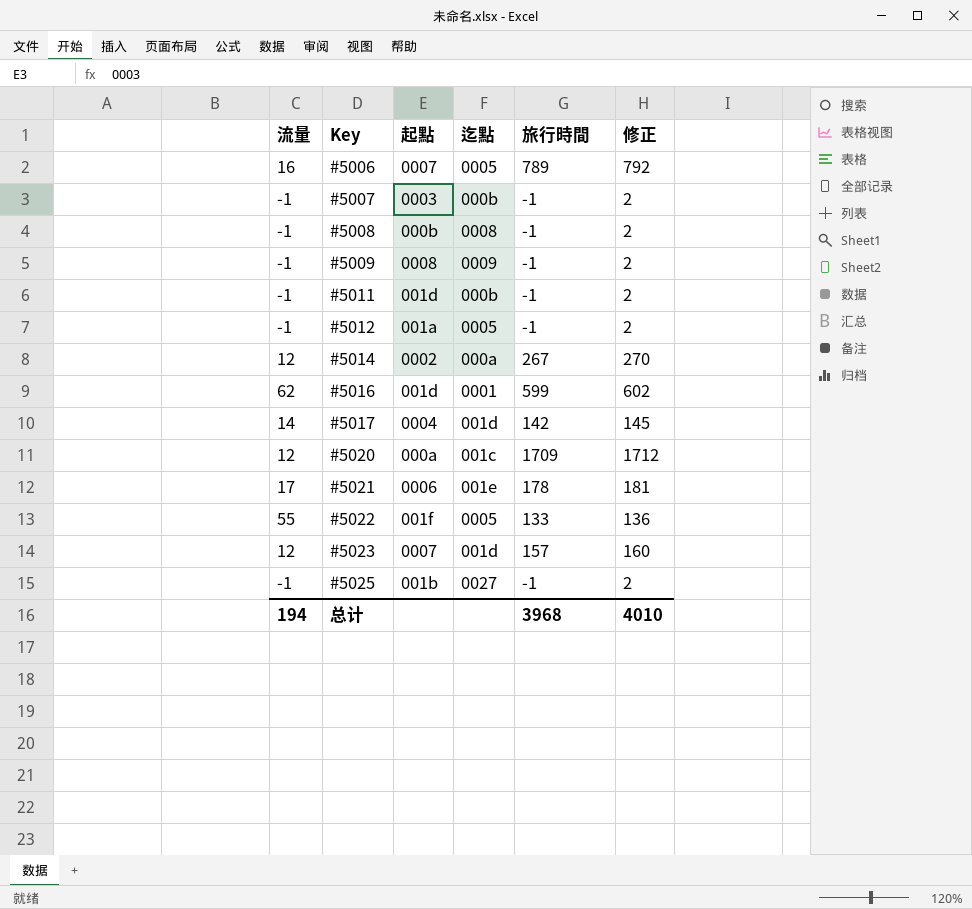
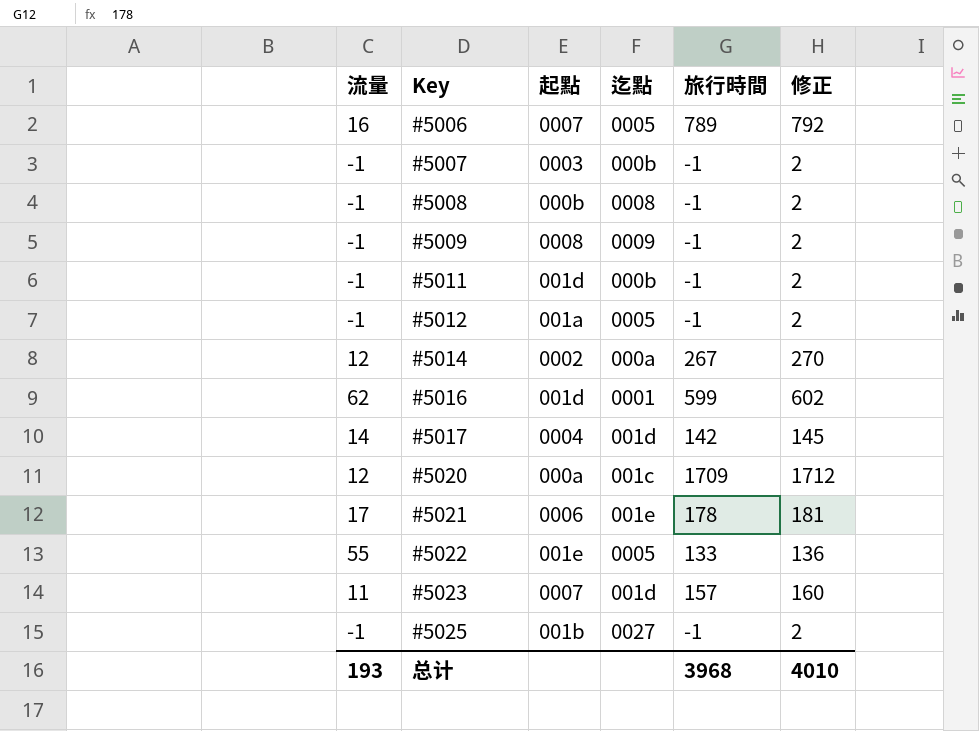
#5022 | 起點: 001f -> 001e
#5023 | 流量: 12 -> 11
总计 | 流量: 194 -> 193

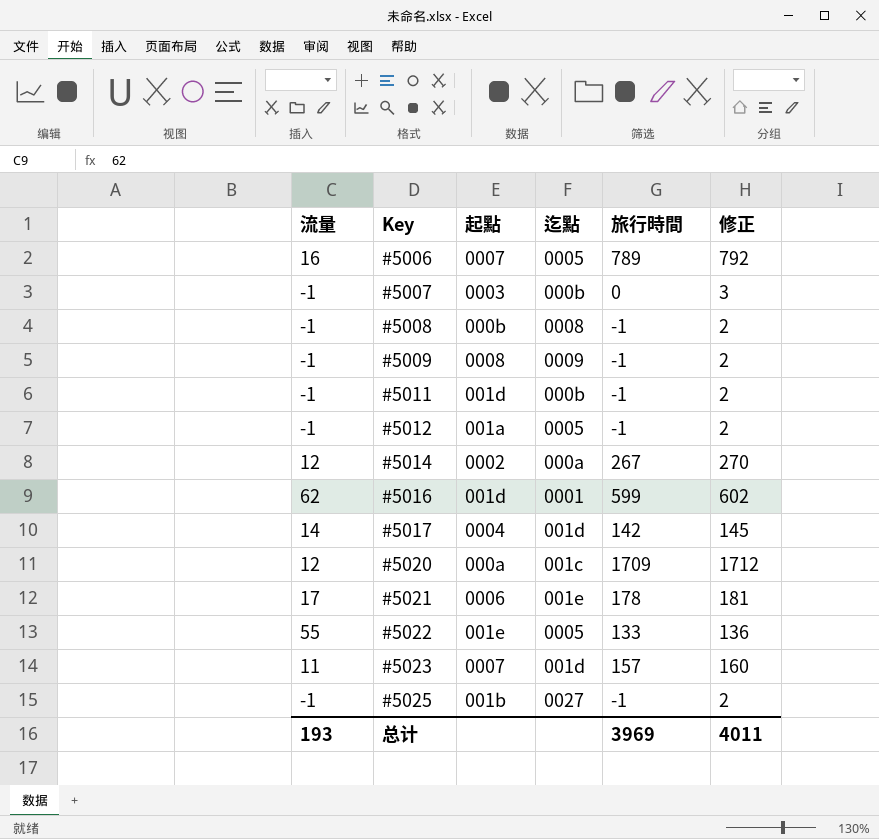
#5007 | 旅行時間: -1 -> 0
#5007 | 修正: 2 -> 3
总计 | 旅行時間: 3968 -> 3969
总计 | 修正: 4010 -> 4011

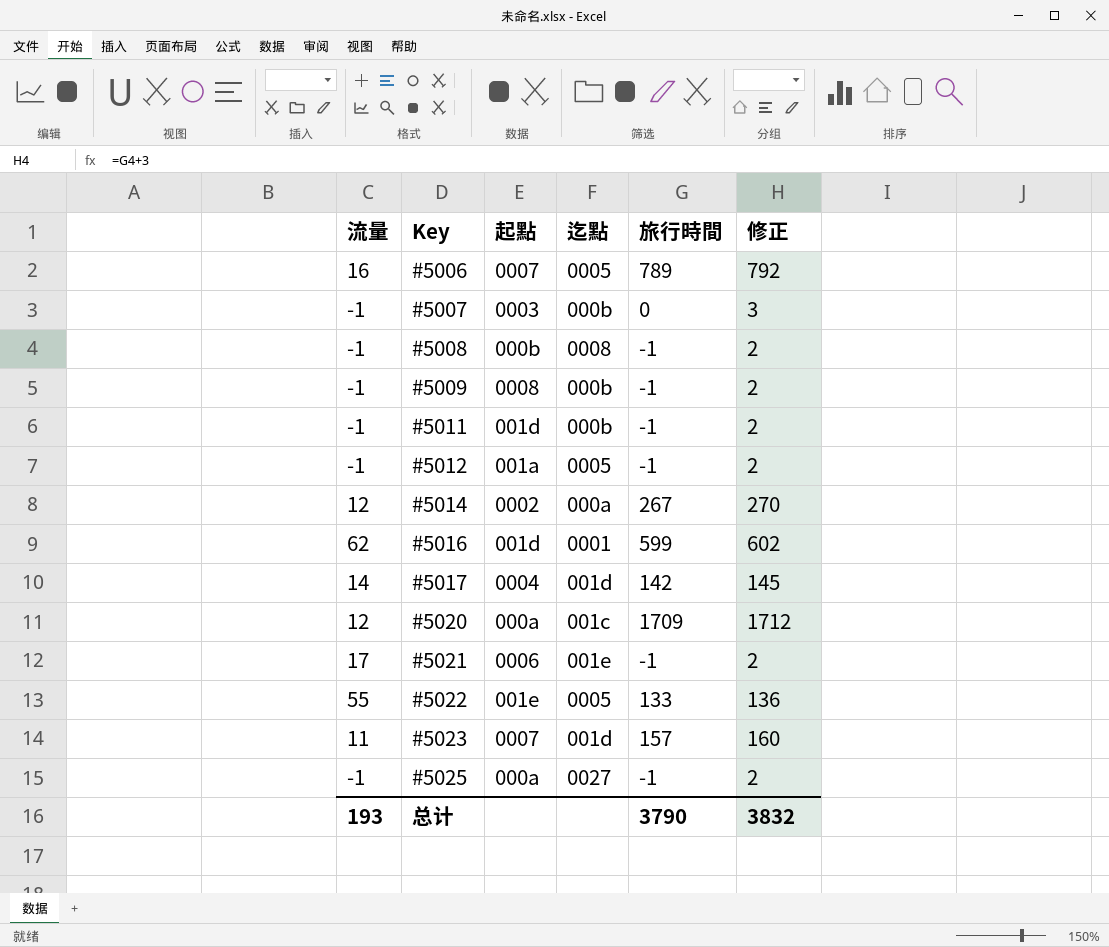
#5009 | 迄點: 0009 -> 000b
#5021 | 旅行時間: 178 -> -1
#5021 | 修正: 181 -> 2
#5025 | 起點: 001b -> 000a
总计 | 旅行時間: 3969 -> 3790
总计 | 修正: 4011 -> 3832

